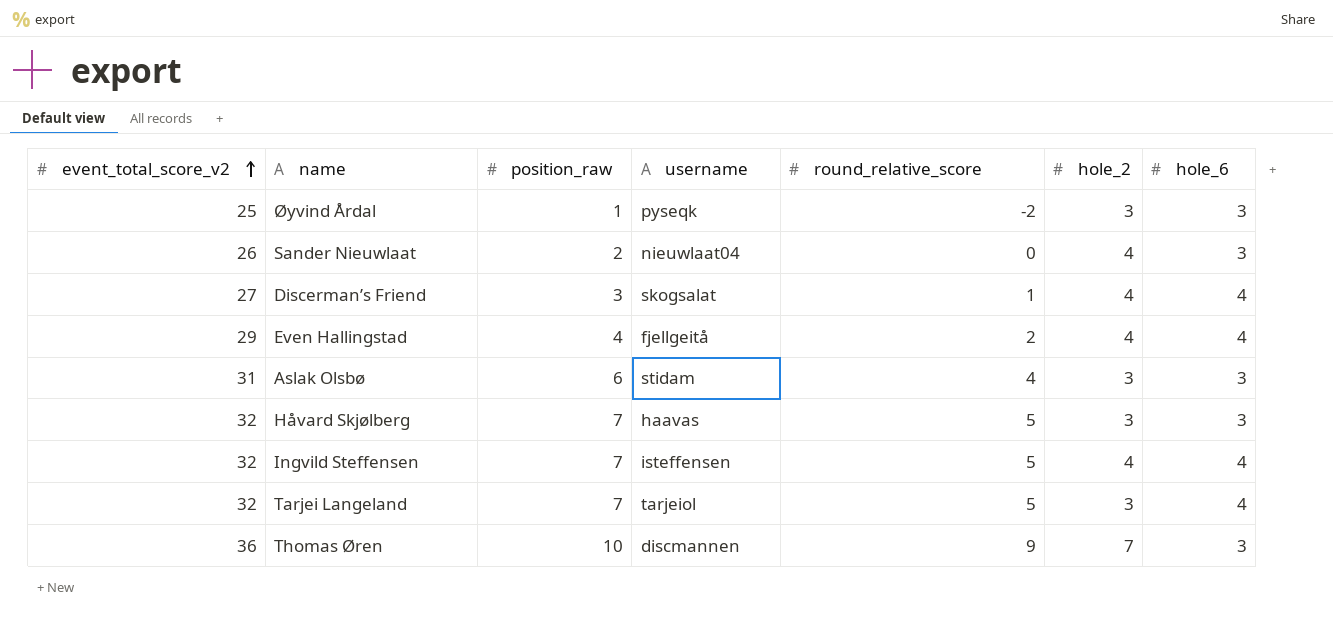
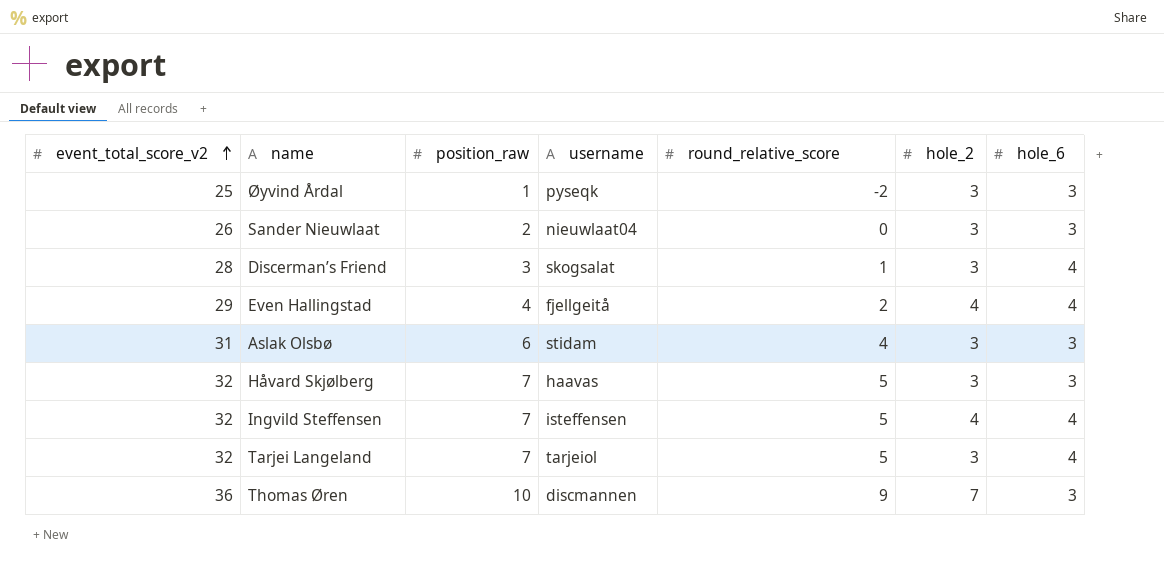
Sander Nieuwlaat | hole_2: 4 -> 3
Discerman’s Friend | event_total_score_v2: 27 -> 28
Discerman’s Friend | hole_2: 4 -> 3

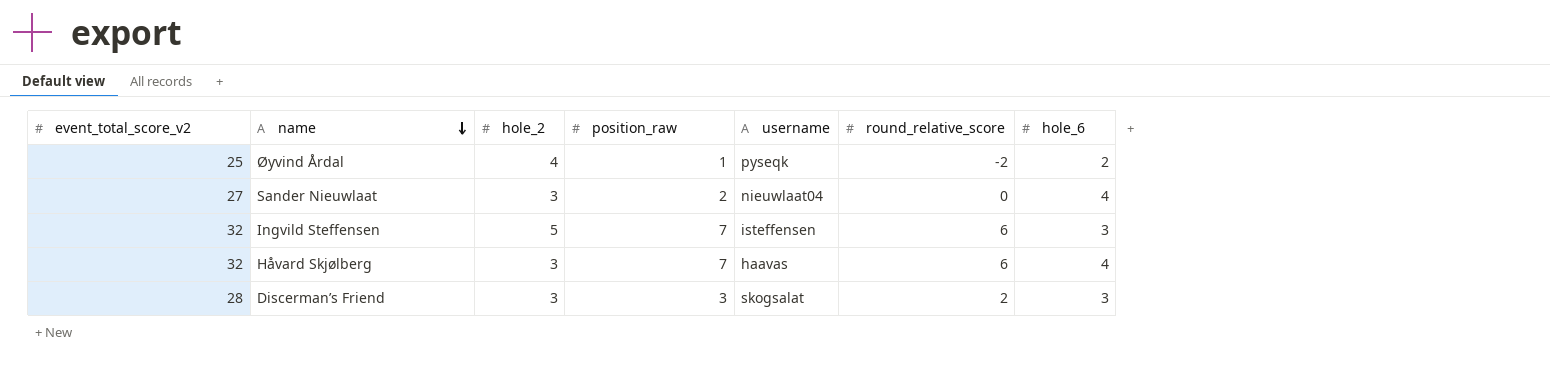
row order: event_total_score_v2 ascending -> name descending
column hole_2 | position: 6 -> 3
row Even Hallingstad: 29 | 4 | fjellgeitå | 2 | 4 | 4 -> none
row Aslak Olsbø: 31 | 6 | stidam | 4 | 3 | 3 -> none
row Tarjei Langeland: 32 | 7 | tarjeiol | 5 | 3 | 4 -> none
row Thomas Øren: 36 | 10 | discmannen | 9 | 7 | 3 -> none
Øyvind Årdal | hole_2: 3 -> 4
Øyvind Årdal | hole_6: 3 -> 2
Sander Nieuwlaat | event_total_score_v2: 26 -> 27
Sander Nieuwlaat | hole_6: 3 -> 4
Ingvild Steffensen | hole_2: 4 -> 5
Ingvild Steffensen | round_relative_score: 5 -> 6
Ingvild Steffensen | hole_6: 4 -> 3
Håvard Skjølberg | round_relative_score: 5 -> 6
Håvard Skjølberg | hole_6: 3 -> 4
Discerman’s Friend | round_relative_score: 1 -> 2
Discerman’s Friend | hole_6: 4 -> 3

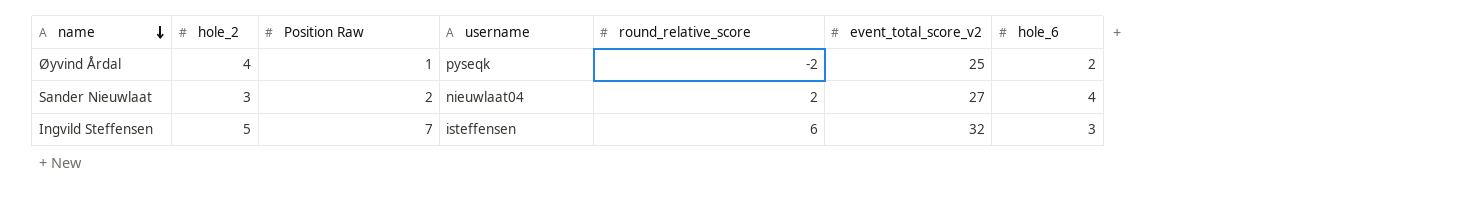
column name: position_raw -> Position Raw
column event_total_score_v2 | position: 1 -> 6
row Håvard Skjølberg: 32 | 3 | 7 | haavas | 6 | 4 -> none
row Discerman’s Friend: 28 | 3 | 3 | skogsalat | 2 | 3 -> none
Sander Nieuwlaat | round_relative_score: 0 -> 2

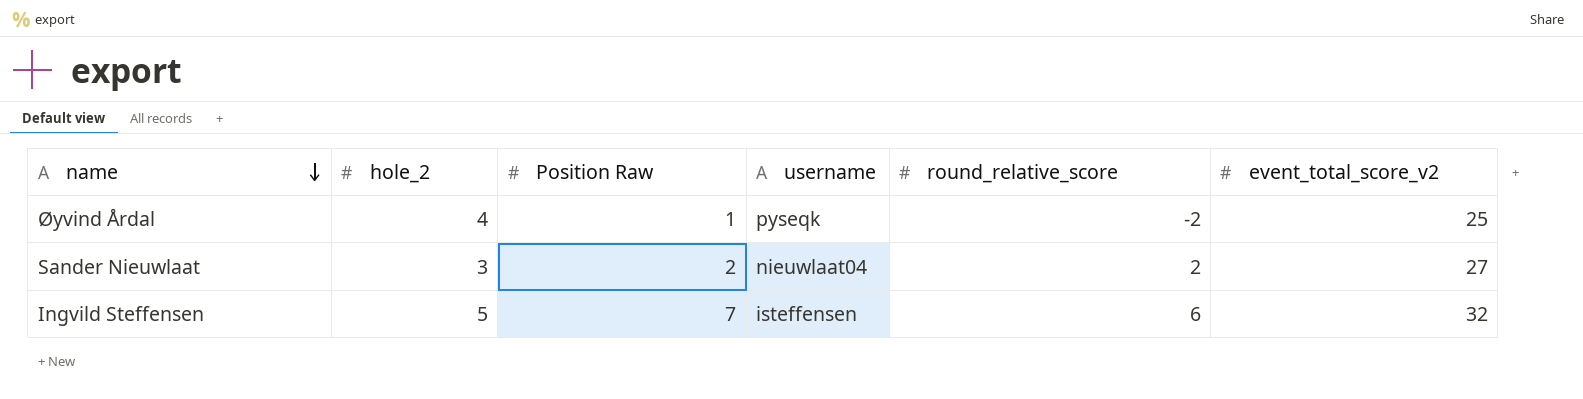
column hole_6 | position: 7 -> none

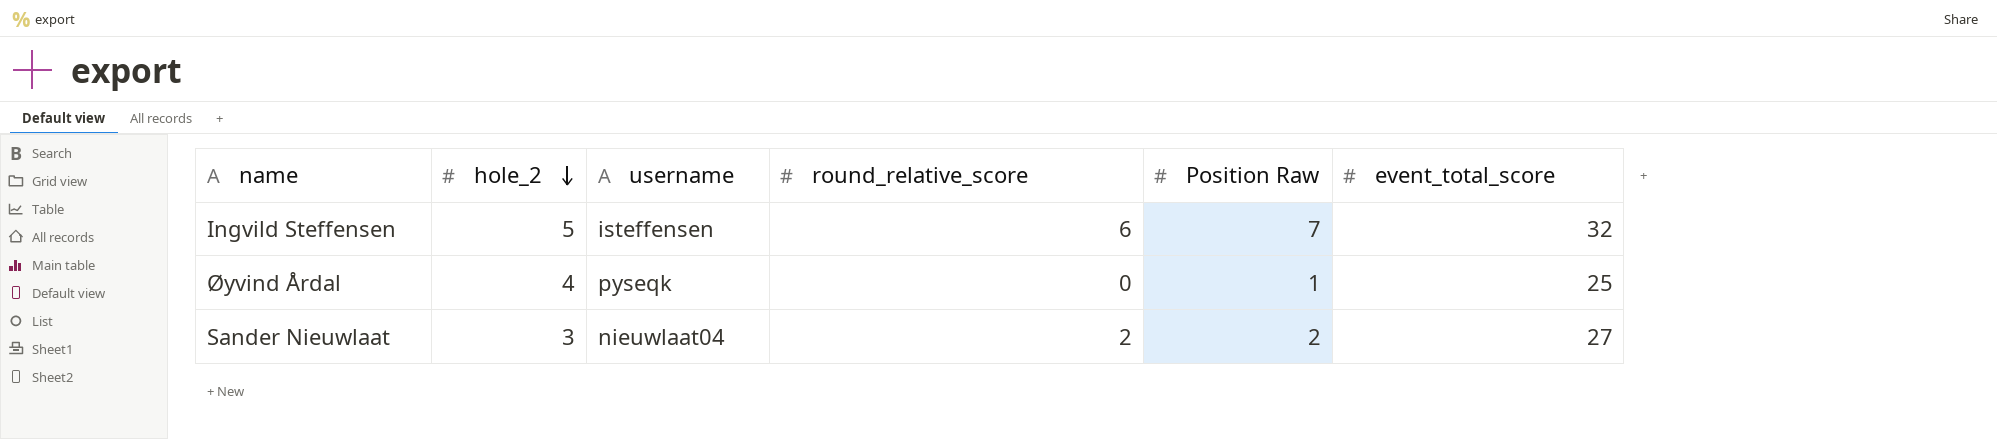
row order: name descending -> hole_2 descending
column Position Raw | position: 3 -> 5
column name: event_total_score_v2 -> event_total_score
Øyvind Årdal | round_relative_score: -2 -> 0

